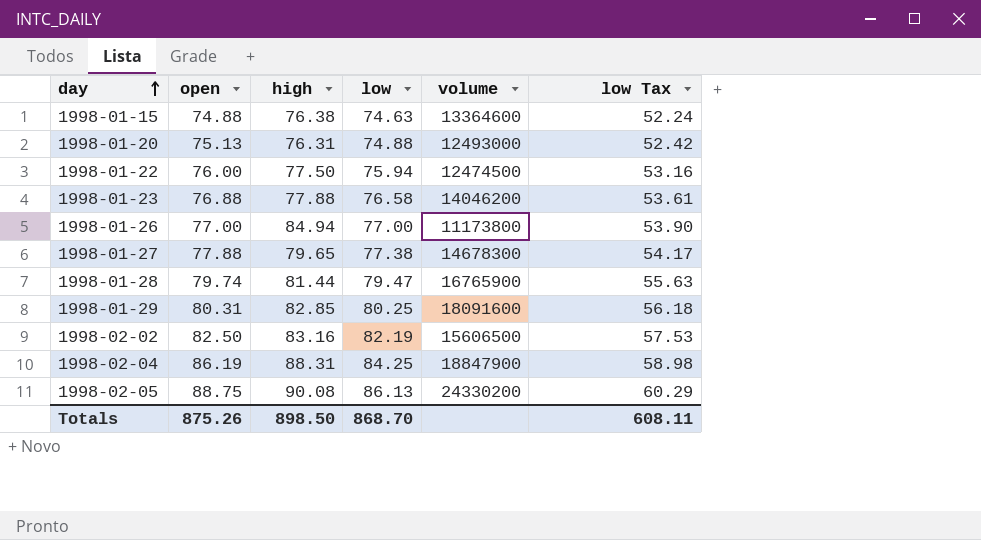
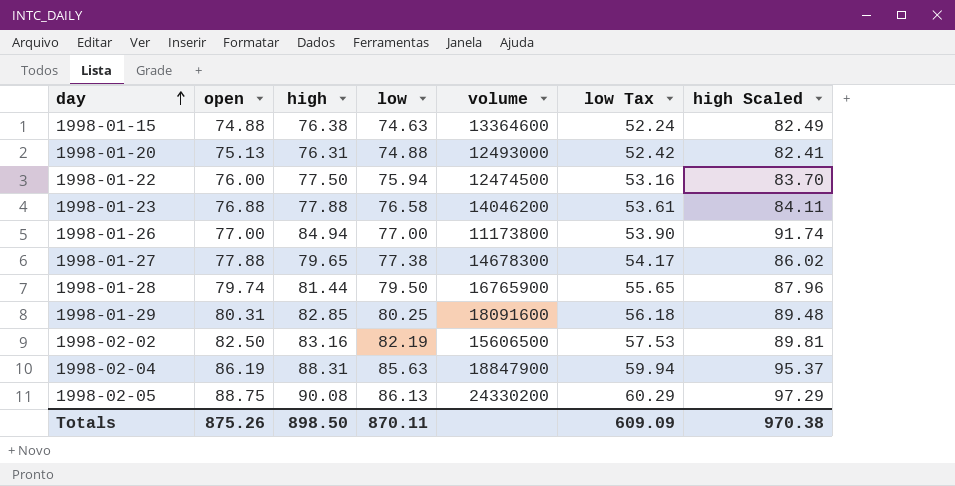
column high Scaled | formula: none -> [high] * 1.08
1998-01-28 | low: 79.47 -> 79.50
1998-01-28 | low Tax: 55.63 -> 55.65
1998-02-04 | low: 84.25 -> 85.63
1998-02-04 | low Tax: 58.98 -> 59.94
Totals | low: 868.70 -> 870.11
Totals | low Tax: 608.11 -> 609.09

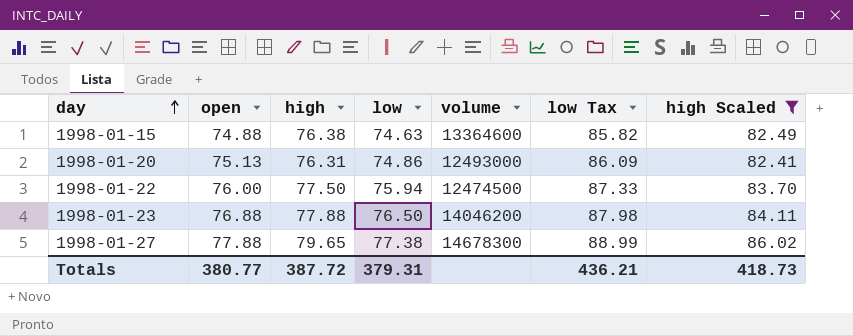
filter: none -> high Scaled <= 86.02
column low Tax | formula: [low] * 0.7 -> [low] * 1.15
1998-01-20 | low: 74.88 -> 74.86
1998-01-23 | low: 76.58 -> 76.50
Totals | open: 875.26 -> 380.77
Totals | high: 898.50 -> 387.72
Totals | low: 870.11 -> 379.31
Totals | low Tax: 609.09 -> 436.21
Totals | high Scaled: 970.38 -> 418.73

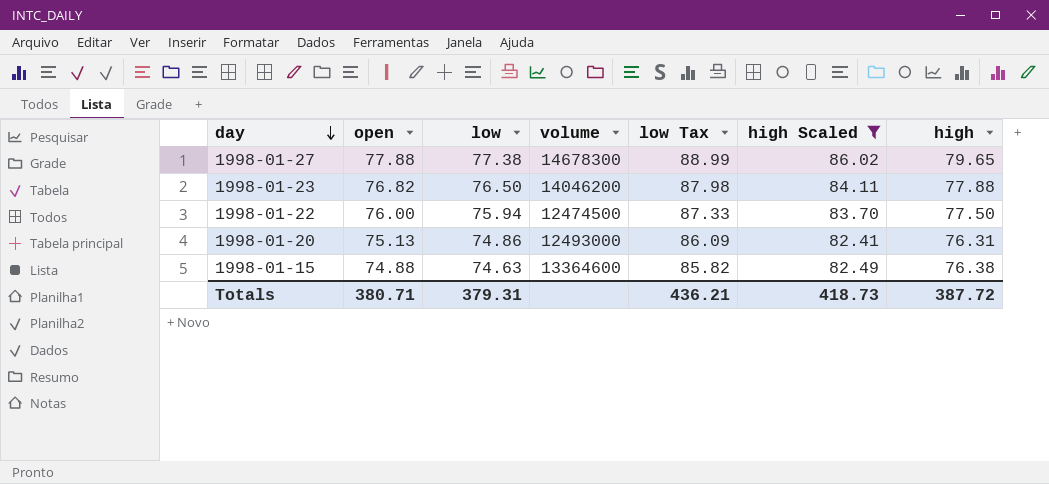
row order: day ascending -> day descending
column high | position: 3 -> 7
1998-01-23 | open: 76.88 -> 76.82
Totals | open: 380.77 -> 380.71

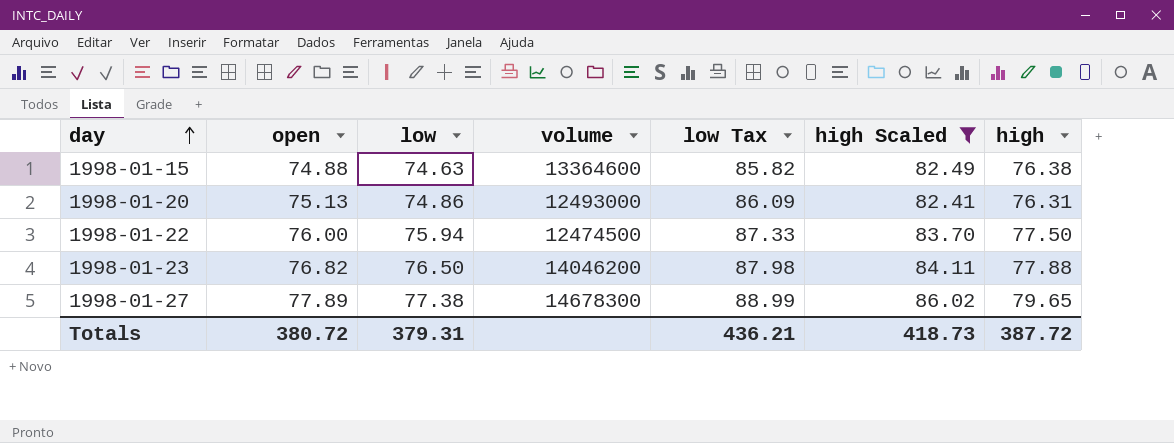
row order: day descending -> day ascending
1998-01-27 | open: 77.88 -> 77.89
Totals | open: 380.71 -> 380.72

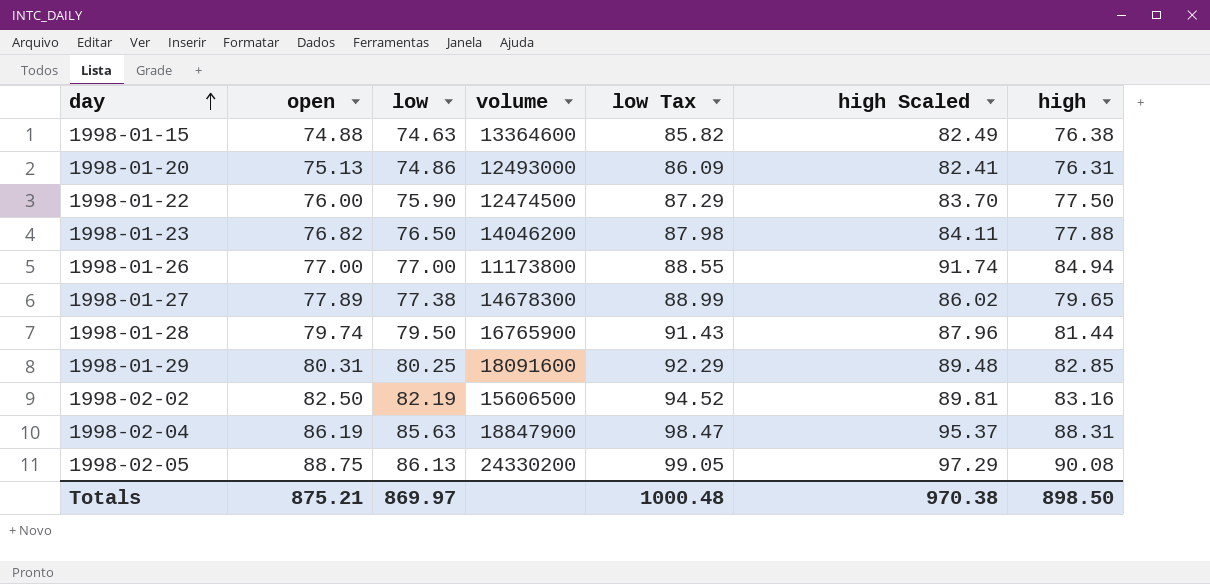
filter: high Scaled <= 86.02 -> none
1998-01-22 | low: 75.94 -> 75.90
1998-01-22 | low Tax: 87.33 -> 87.29
Totals | open: 380.72 -> 875.21
Totals | low: 379.31 -> 869.97
Totals | low Tax: 436.21 -> 1000.48
Totals | high Scaled: 418.73 -> 970.38
Totals | high: 387.72 -> 898.50

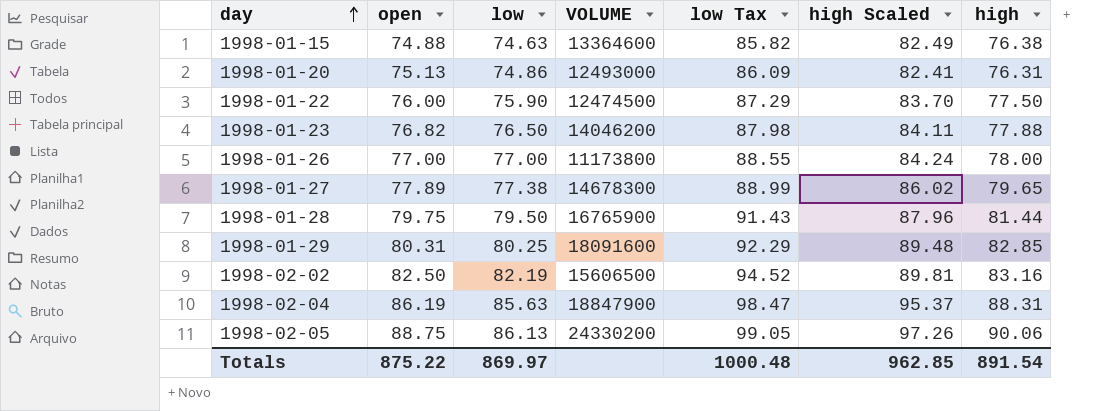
column name: volume -> VOLUME
1998-01-26 | high Scaled: 91.74 -> 84.24
1998-01-26 | high: 84.94 -> 78.00
1998-01-28 | open: 79.74 -> 79.75
1998-02-05 | high Scaled: 97.29 -> 97.26
1998-02-05 | high: 90.08 -> 90.06
Totals | open: 875.21 -> 875.22
Totals | high Scaled: 970.38 -> 962.85
Totals | high: 898.50 -> 891.54

